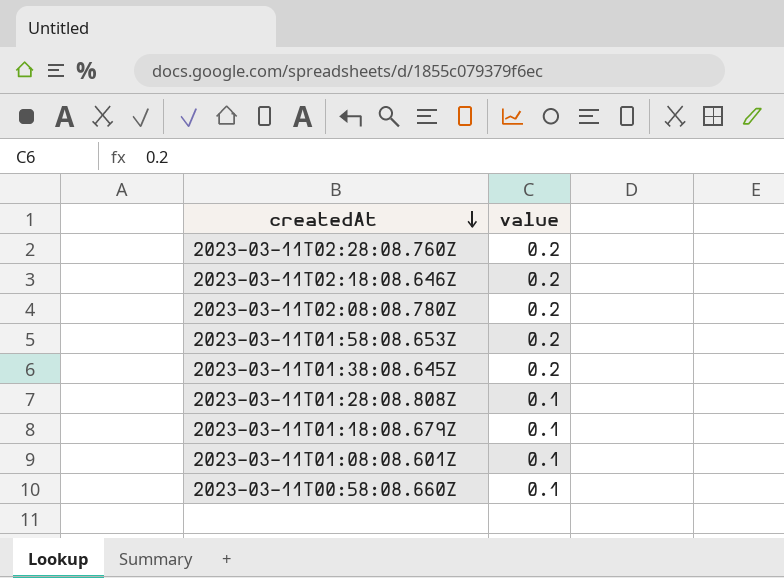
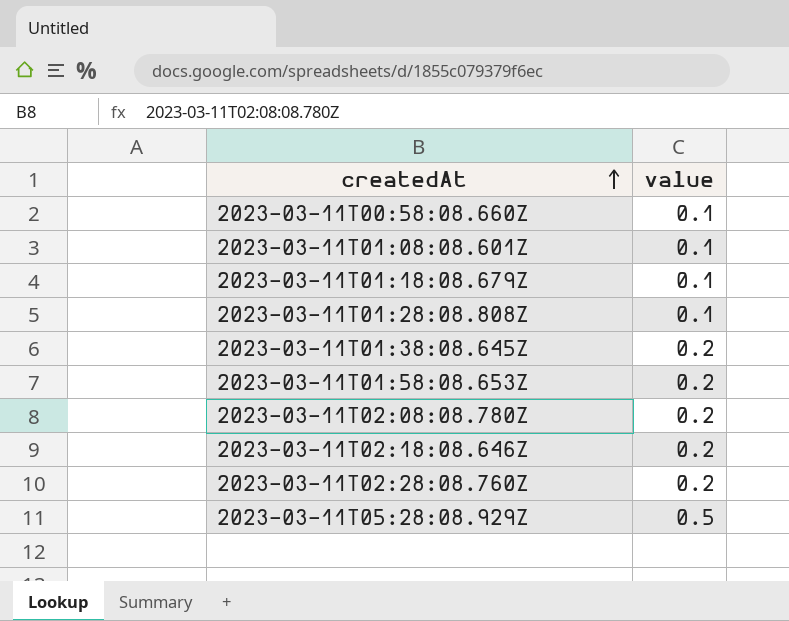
row order: createdAt descending -> createdAt ascending
row 2023-03-11T05:28:08.929Z: none -> 0.5

